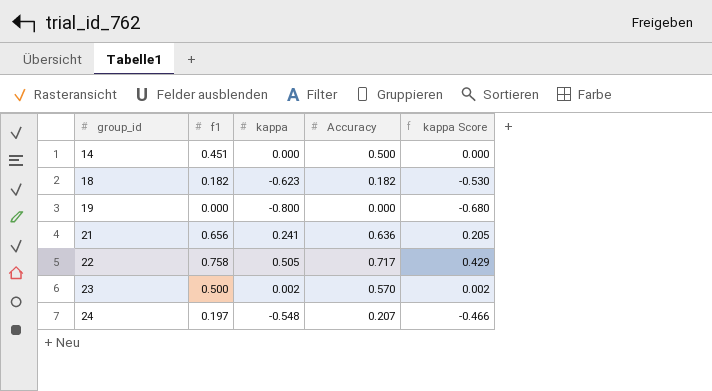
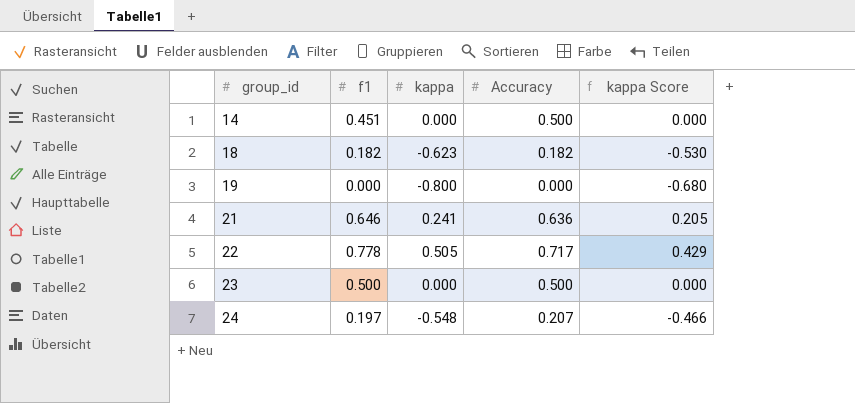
21 | f1: 0.656 -> 0.646
22 | f1: 0.758 -> 0.778
23 | kappa: 0.002 -> 0.000
23 | Accuracy: 0.570 -> 0.500
23 | kappa Score: 0.002 -> 0.000

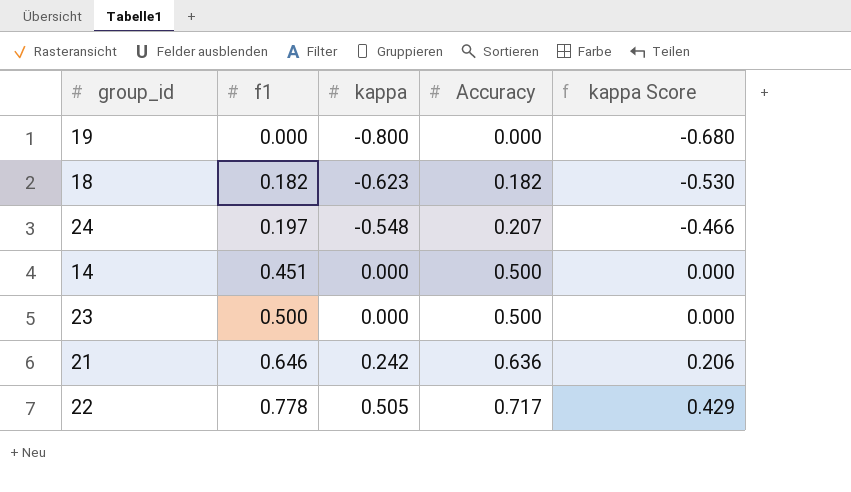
row order: group_id ascending -> f1 ascending
21 | kappa: 0.241 -> 0.242
21 | kappa Score: 0.205 -> 0.206

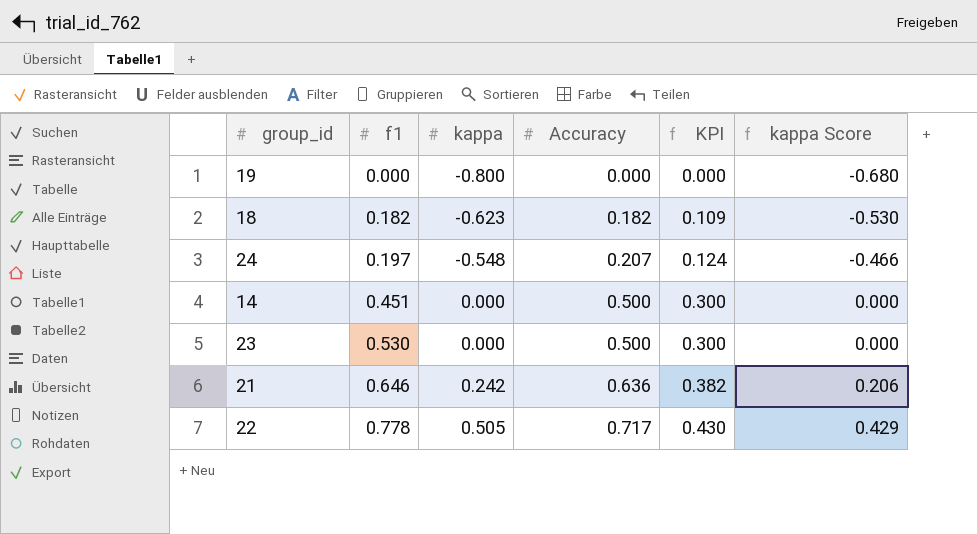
column KPI | formula: none -> [Accuracy] * 0.6
23 | f1: 0.500 -> 0.530

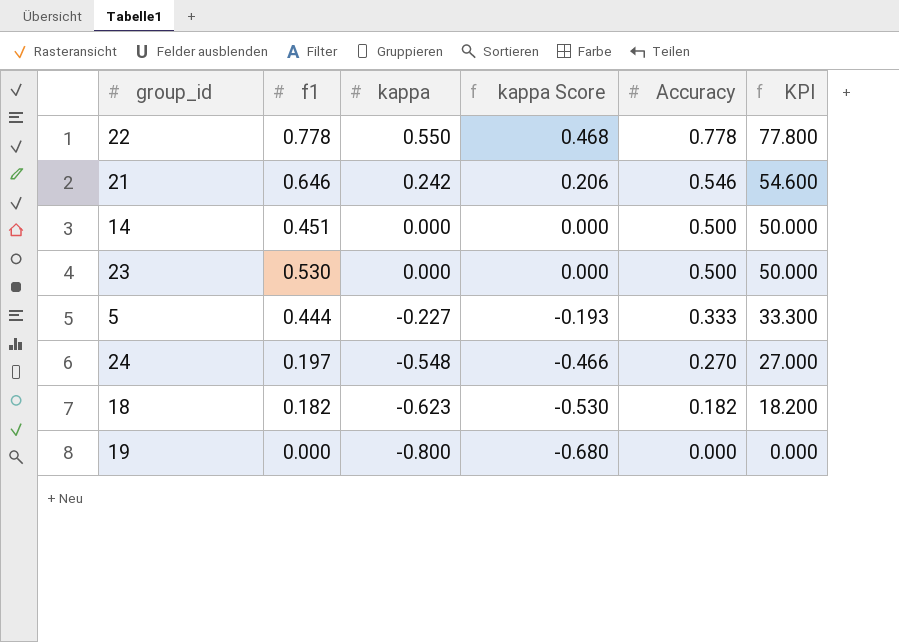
row order: f1 ascending -> kappa descending
column kappa Score | position: 6 -> 4
column KPI | formula: [Accuracy] * 0.6 -> [Accuracy] * 100
22 | kappa: 0.505 -> 0.550
22 | kappa Score: 0.429 -> 0.468
22 | Accuracy: 0.717 -> 0.778
21 | Accuracy: 0.636 -> 0.546
row 5: none -> 0.444 | -0.227 | -0.193 | 0.333 | 33.300
24 | Accuracy: 0.207 -> 0.270

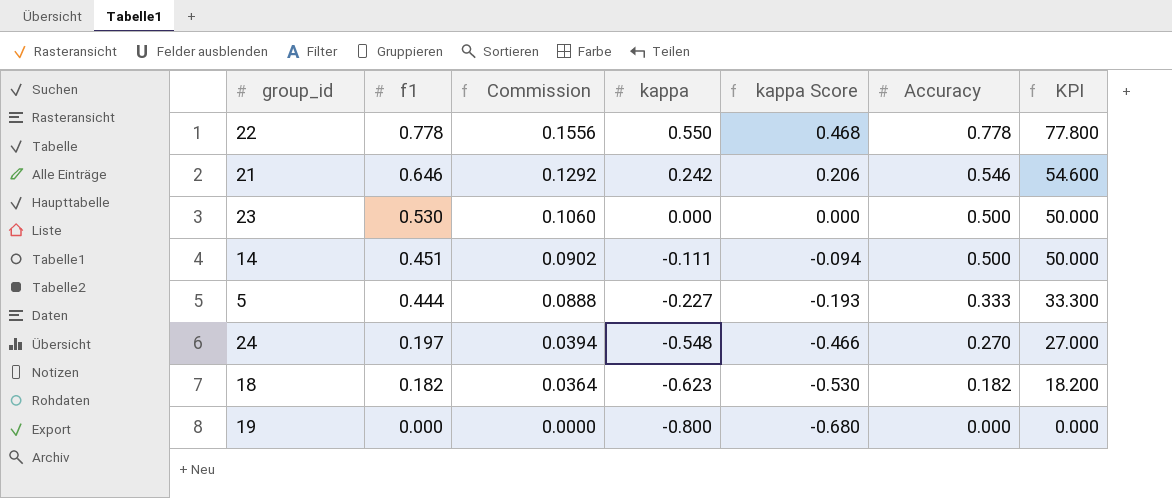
row order: kappa descending -> f1 descending
column Commission | formula: none -> [f1] * 0.2
14 | kappa: 0.000 -> -0.111
14 | kappa Score: 0.000 -> -0.094

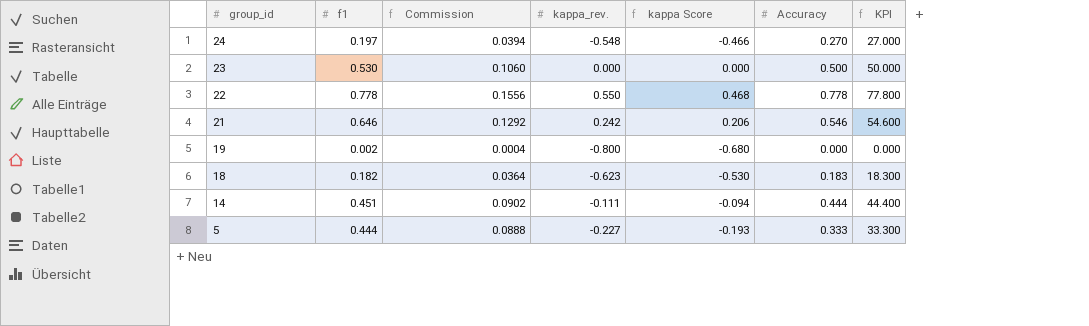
row order: f1 descending -> group_id descending
column name: kappa -> kappa_rev.
19 | f1: 0.000 -> 0.002
19 | Commission: 0.0000 -> 0.0004
18 | Accuracy: 0.182 -> 0.183
18 | KPI: 18.200 -> 18.300
14 | Accuracy: 0.500 -> 0.444
14 | KPI: 50.000 -> 44.400

